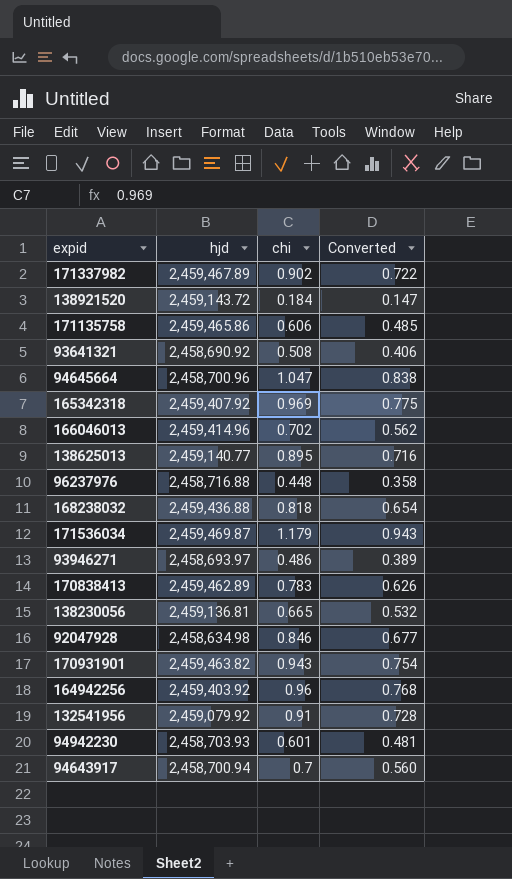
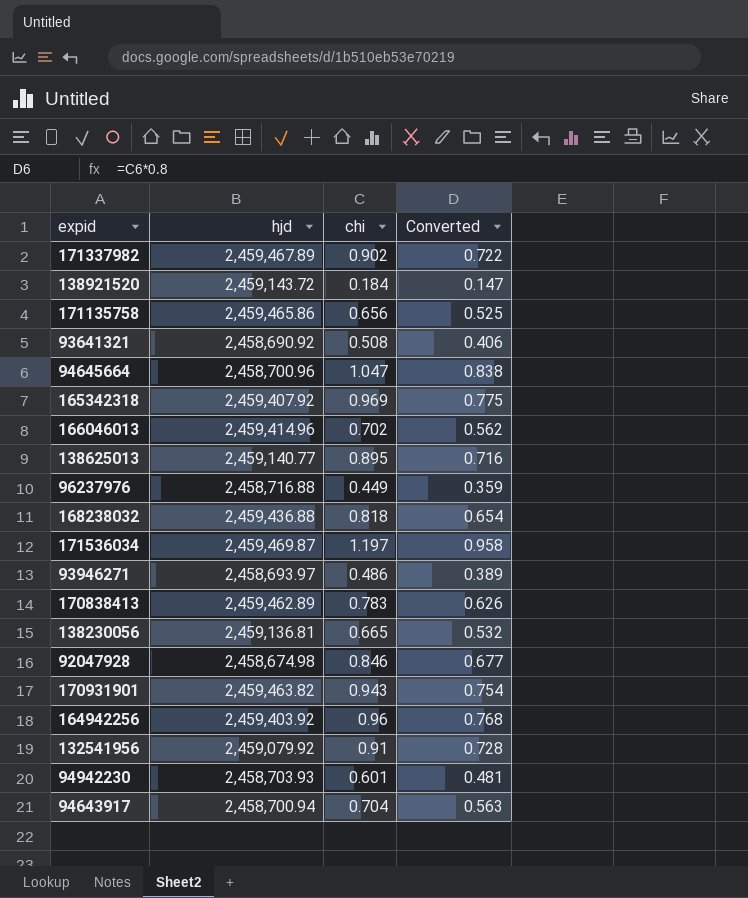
171135758 | chi: 0.606 -> 0.656
171135758 | Converted: 0.485 -> 0.525
96237976 | chi: 0.448 -> 0.449
96237976 | Converted: 0.358 -> 0.359
171536034 | chi: 1.179 -> 1.197
171536034 | Converted: 0.943 -> 0.958
92047928 | hjd: 2,458,634.98 -> 2,458,674.98
94643917 | chi: 0.7 -> 0.704
94643917 | Converted: 0.560 -> 0.563

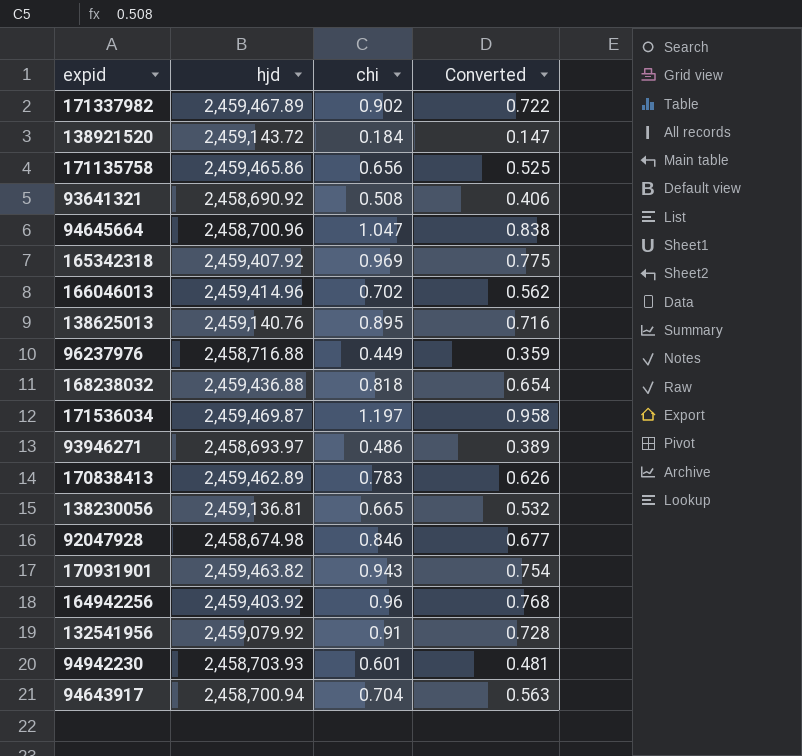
138625013 | hjd: 2,459,140.77 -> 2,459,140.76

